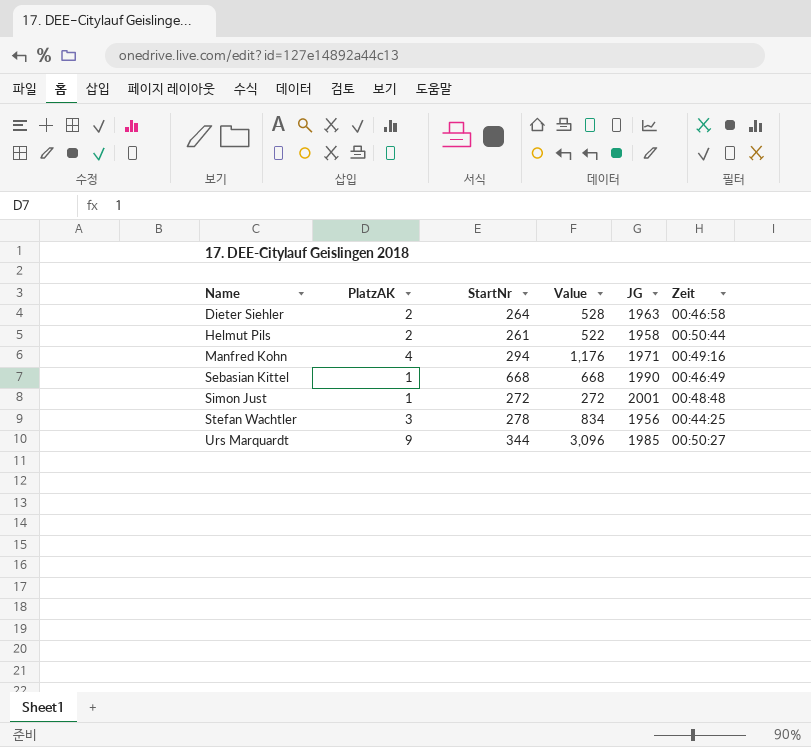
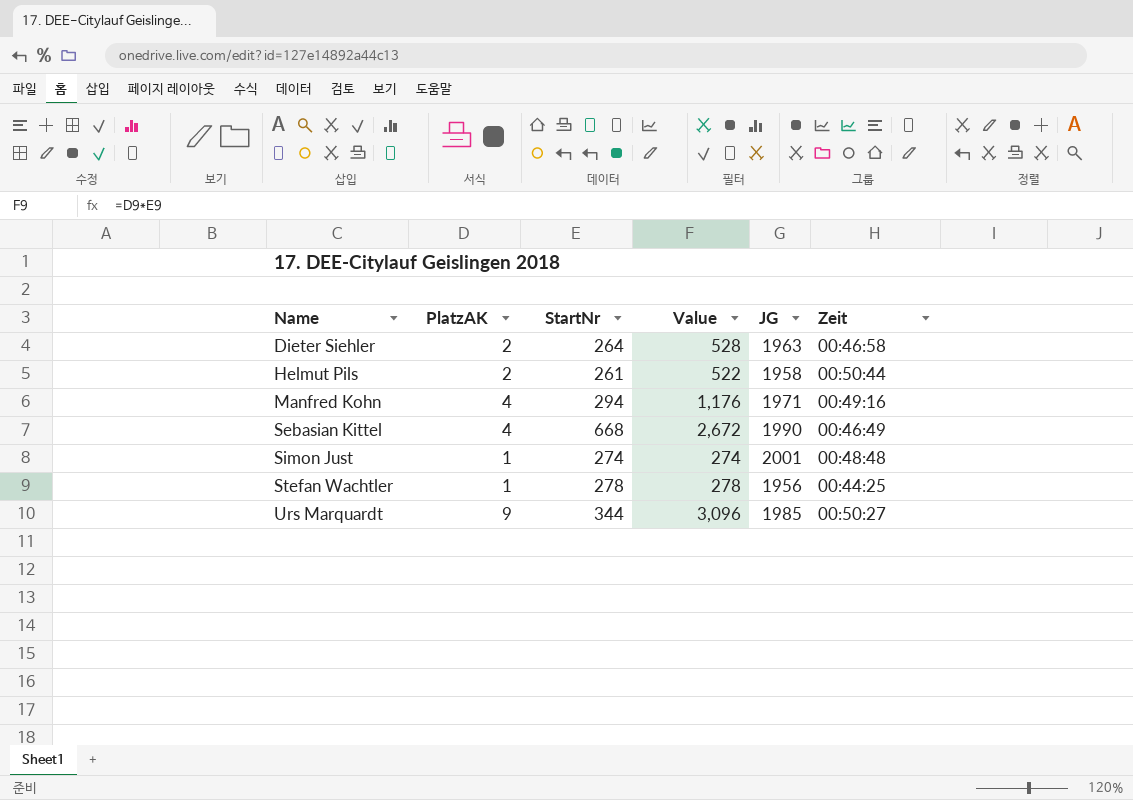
Sebasian Kittel | PlatzAK: 1 -> 4
Sebasian Kittel | Value: 668 -> 2,672
Simon Just | StartNr: 272 -> 274
Simon Just | Value: 272 -> 274
Stefan Wachtler | PlatzAK: 3 -> 1
Stefan Wachtler | Value: 834 -> 278

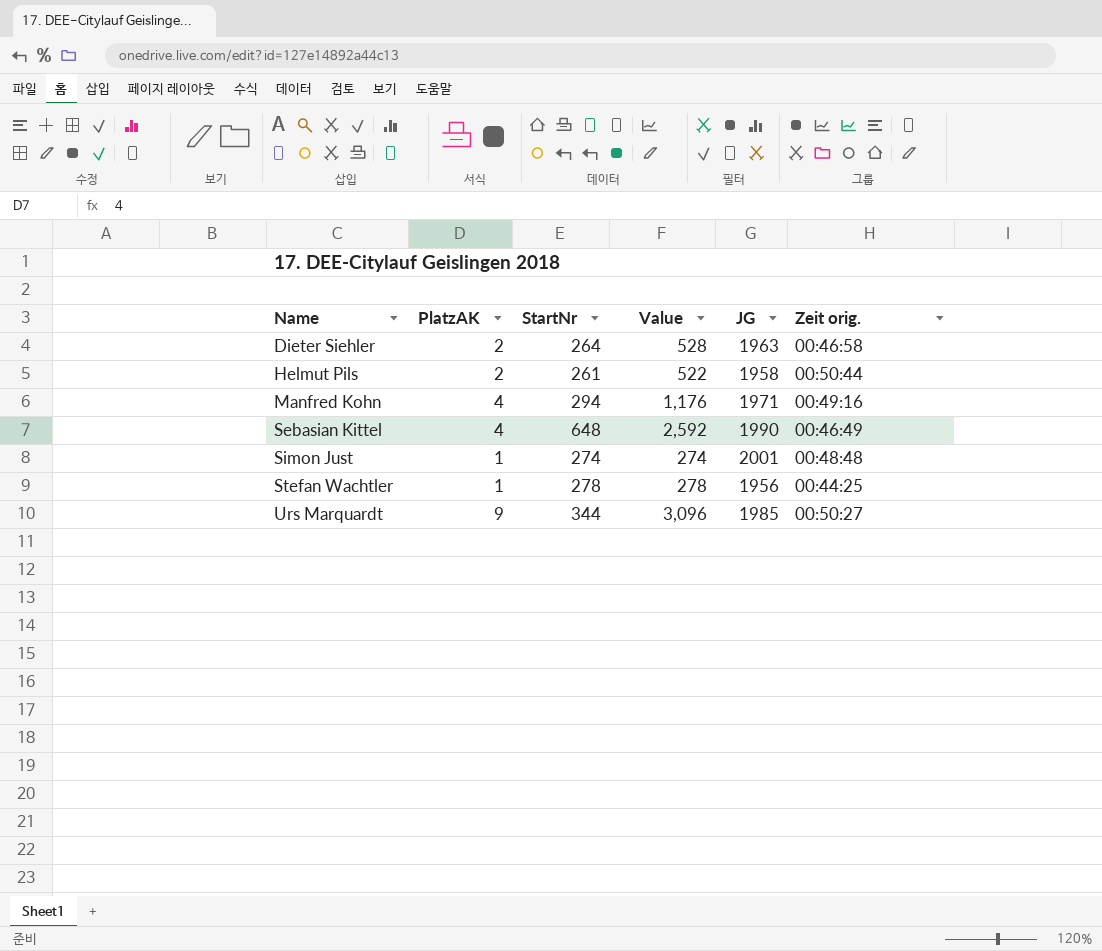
column name: Zeit -> Zeit orig.
Sebasian Kittel | StartNr: 668 -> 648
Sebasian Kittel | Value: 2,672 -> 2,592

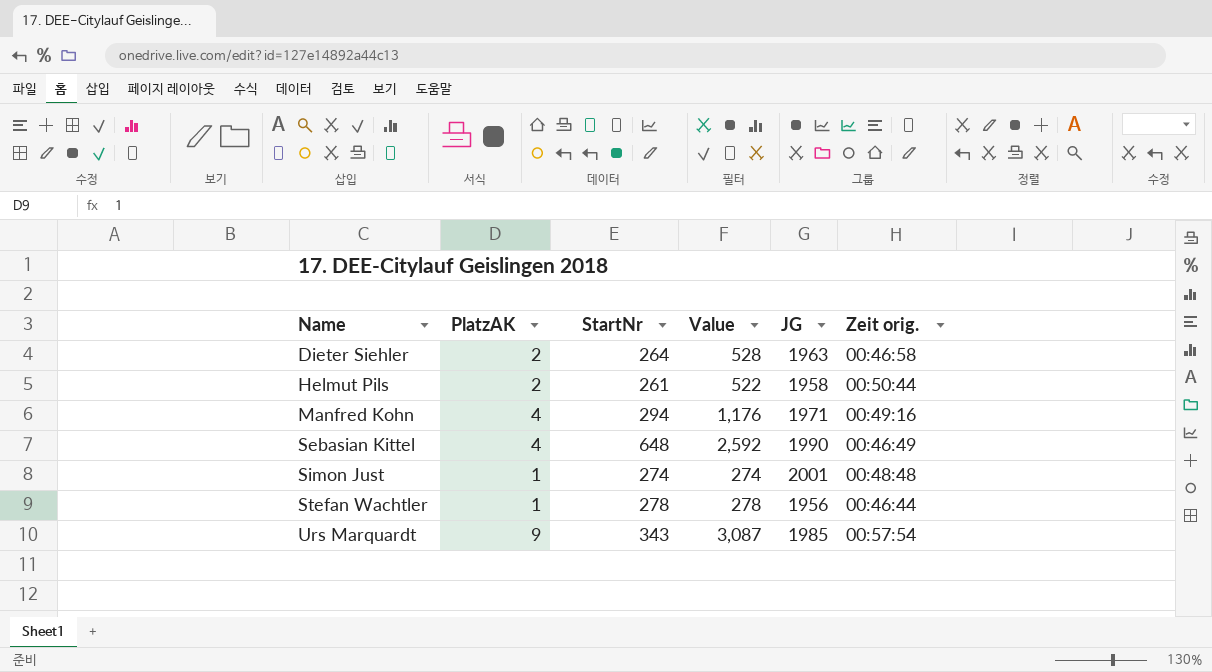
Stefan Wachtler | Zeit orig.: 00:44:25 -> 00:46:44
Urs Marquardt | StartNr: 344 -> 343
Urs Marquardt | Value: 3,096 -> 3,087
Urs Marquardt | Zeit orig.: 00:50:27 -> 00:57:54

